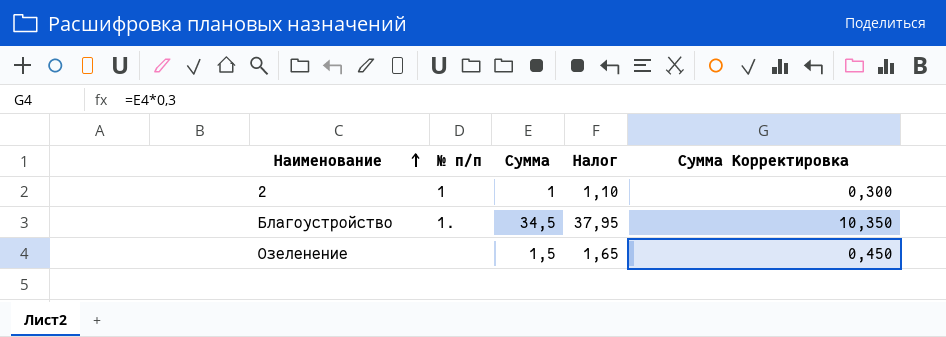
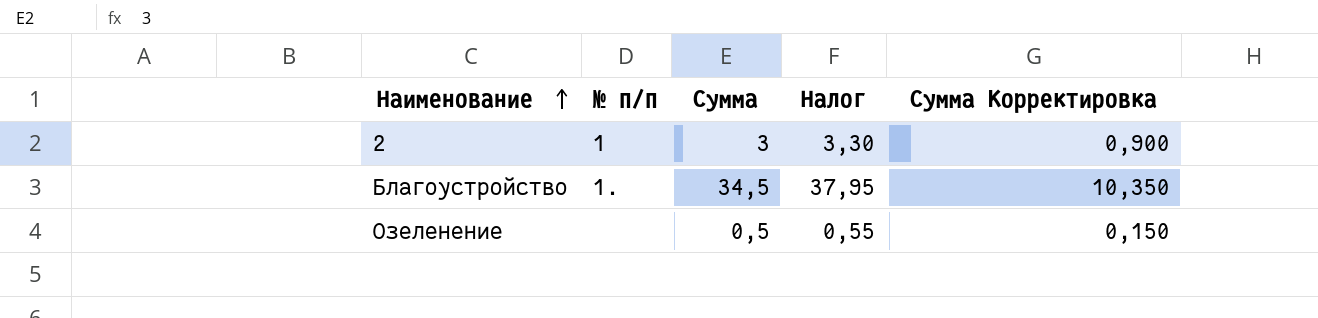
2 | Сумма: 1 -> 3
2 | Налог: 1,10 -> 3,30
2 | Сумма Корректировка: 0,300 -> 0,900
Озеленение | Сумма: 1,5 -> 0,5
Озеленение | Налог: 1,65 -> 0,55
Озеленение | Сумма Корректировка: 0,450 -> 0,150

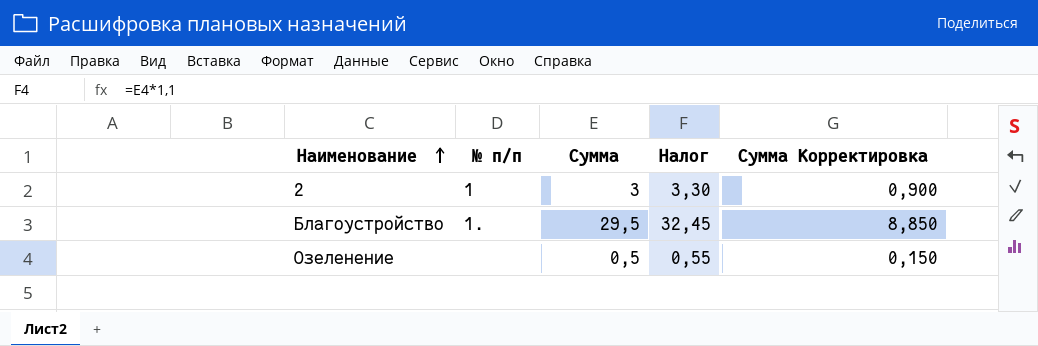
Благоустройство | Сумма: 34,5 -> 29,5
Благоустройство | Налог: 37,95 -> 32,45
Благоустройство | Сумма Корректировка: 10,350 -> 8,850

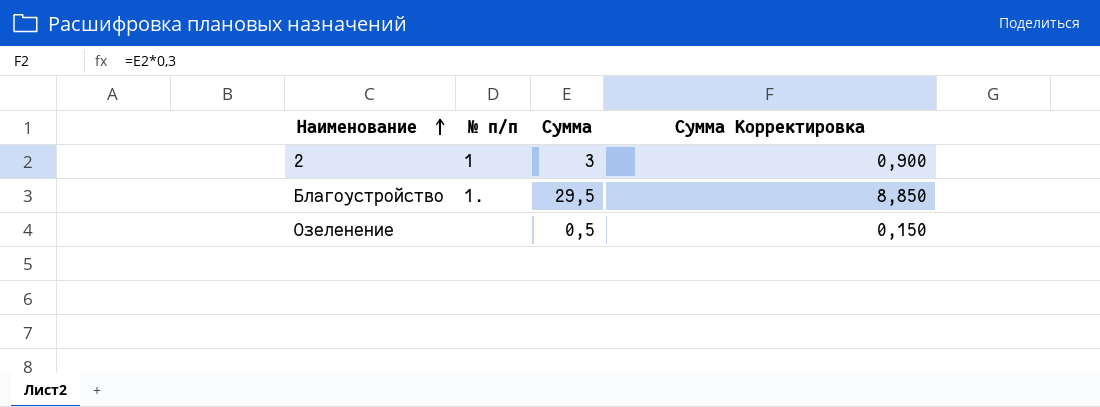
column Налог | formula: [Сумма] * 1,1 -> none

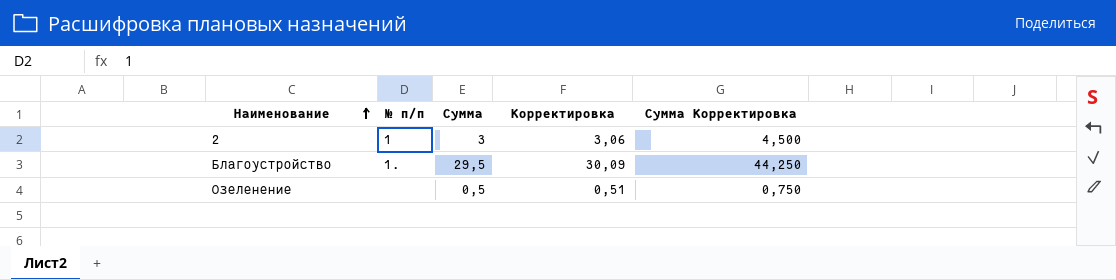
column Корректировка | formula: none -> [Сумма] * 1,02
column Сумма Корректировка | formula: [Сумма] * 0,3 -> [Сумма] * 1,5

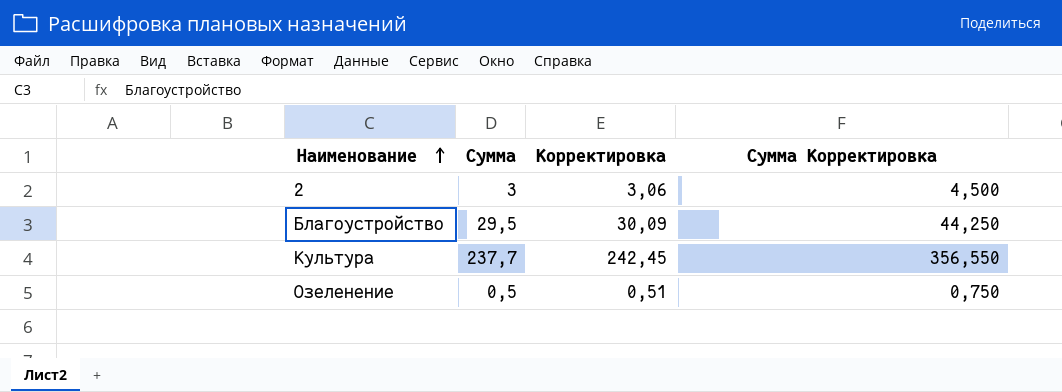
column № п/п | position: 2 -> none
row Культура: none -> 237,7 | 242,45 | 356,550

